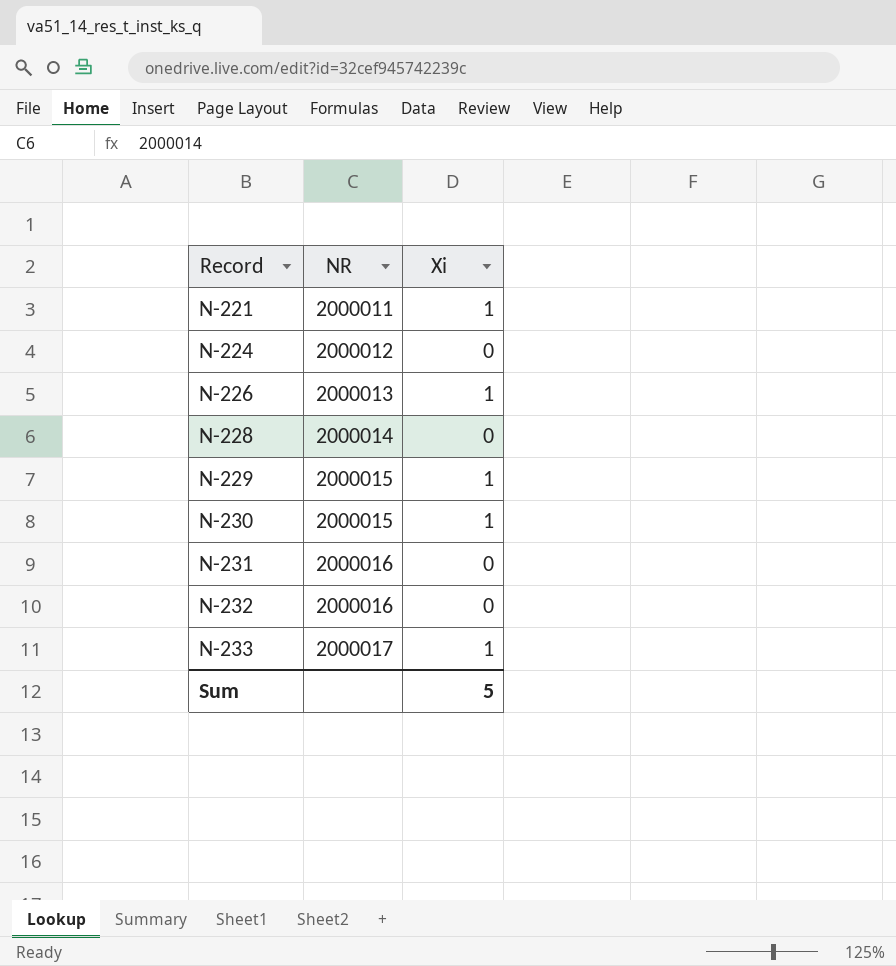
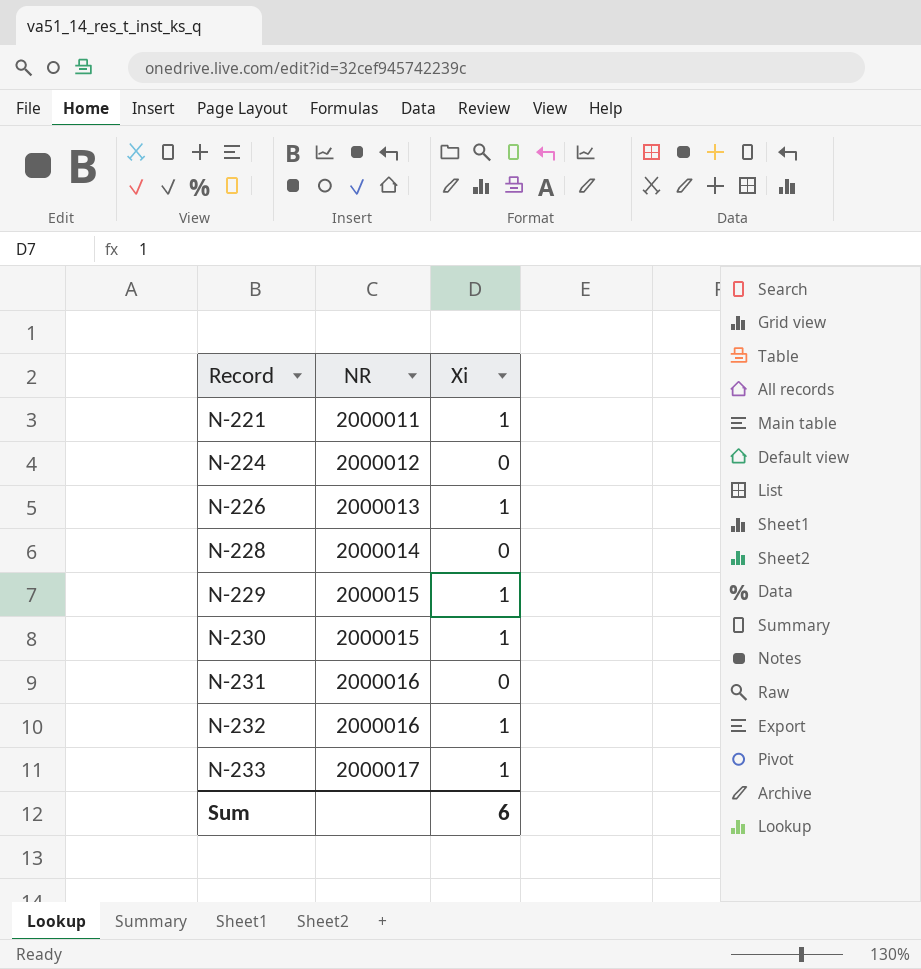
N-232 | Xi: 0 -> 1
Sum | Xi: 5 -> 6

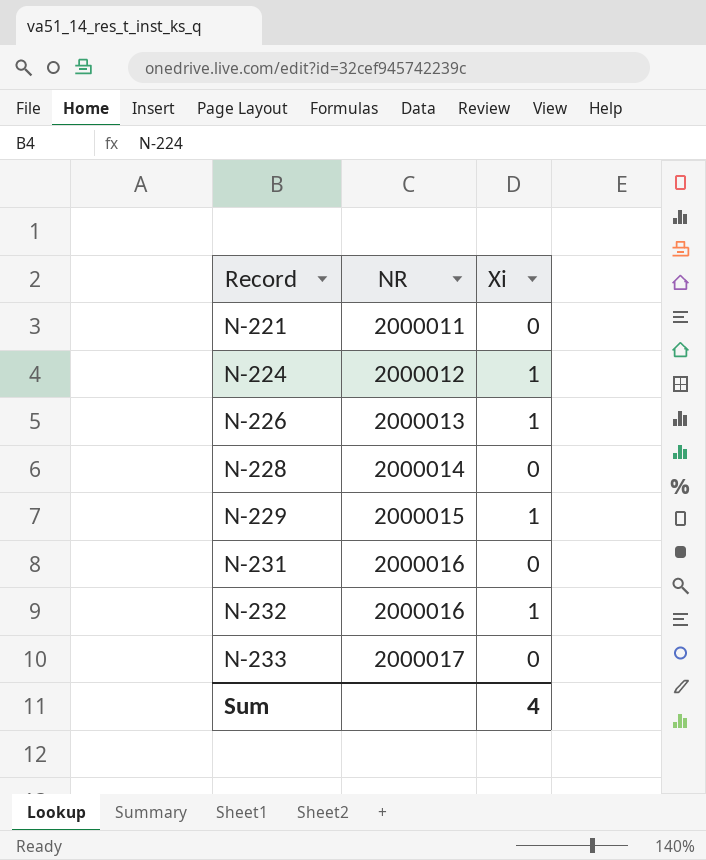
row N-230: 2000015 | 1 -> none
N-221 | Xi: 1 -> 0
N-224 | Xi: 0 -> 1
N-233 | Xi: 1 -> 0
Sum | Xi: 6 -> 4

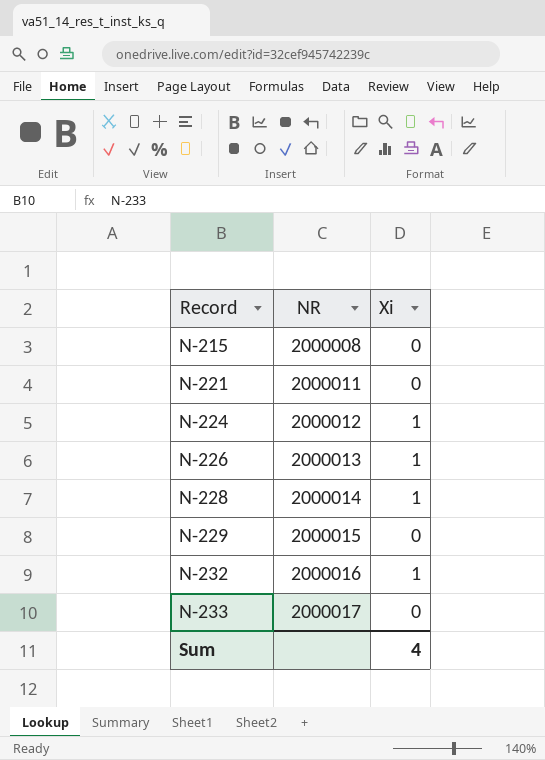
row N-231: 2000016 | 0 -> none
row N-215: none -> 2000008 | 0
N-228 | Xi: 0 -> 1
N-229 | Xi: 1 -> 0

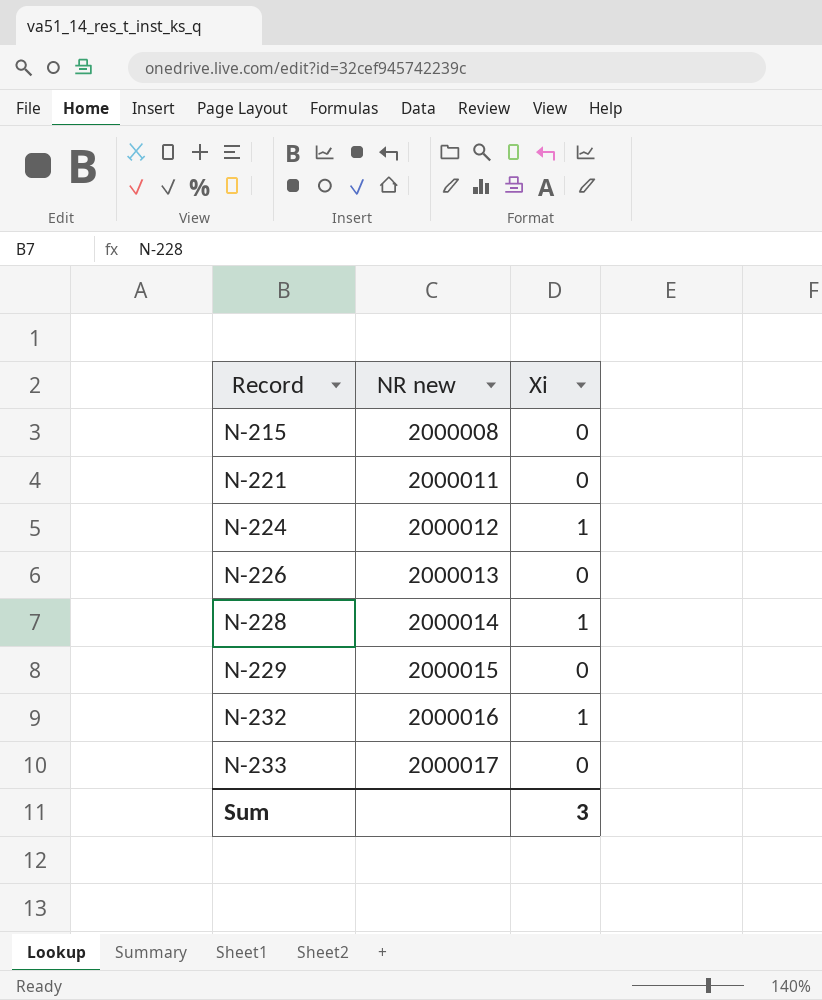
column name: NR -> NR new
N-226 | Xi: 1 -> 0
Sum | Xi: 4 -> 3

